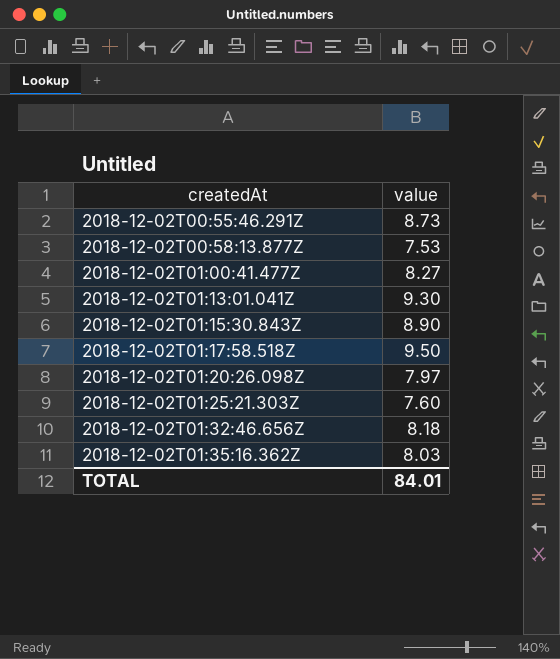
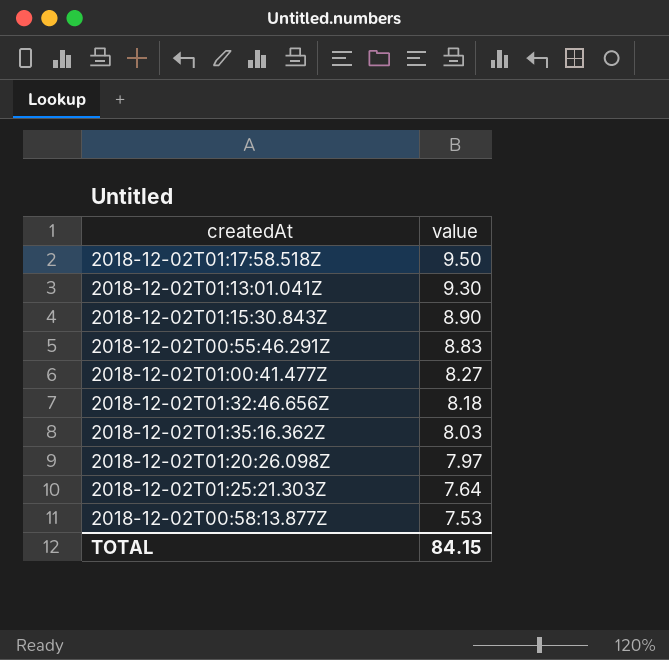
row order: createdAt ascending -> value descending
2018-12-02T00:55:46.291Z | value: 8.73 -> 8.83
2018-12-02T01:25:21.303Z | value: 7.60 -> 7.64
TOTAL | value: 84.01 -> 84.15

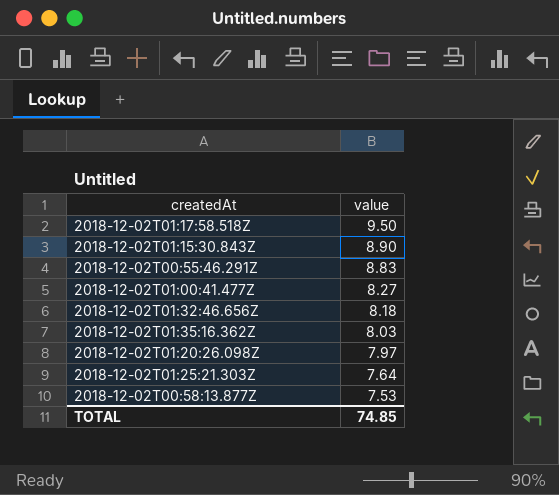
row 2018-12-02T01:13:01.041Z: 9.30 -> none
TOTAL | value: 84.15 -> 74.85

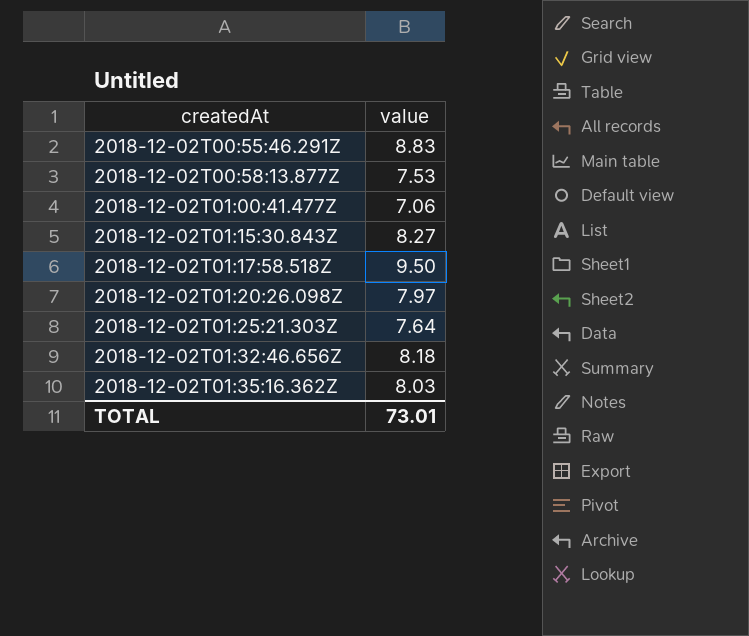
row order: value descending -> createdAt ascending
2018-12-02T01:00:41.477Z | value: 8.27 -> 7.06
2018-12-02T01:15:30.843Z | value: 8.90 -> 8.27
TOTAL | value: 74.85 -> 73.01

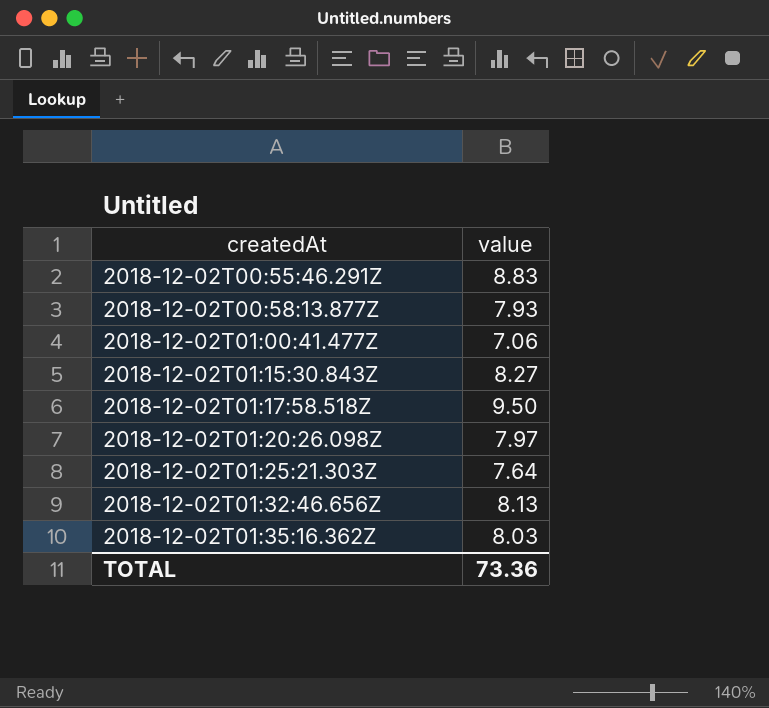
2018-12-02T00:58:13.877Z | value: 7.53 -> 7.93
2018-12-02T01:32:46.656Z | value: 8.18 -> 8.13
TOTAL | value: 73.01 -> 73.36

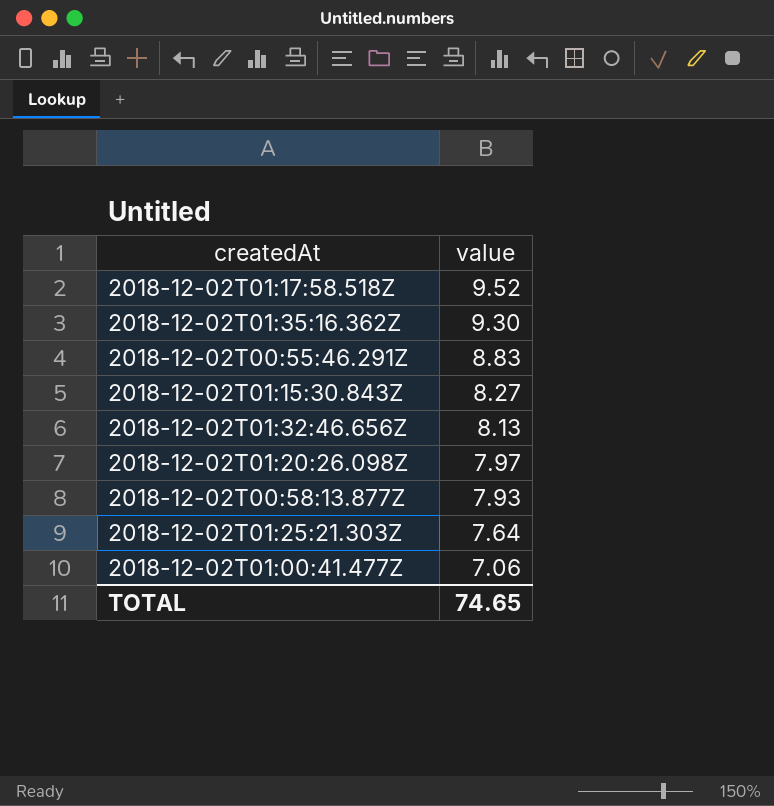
row order: createdAt ascending -> value descending
2018-12-02T01:17:58.518Z | value: 9.50 -> 9.52
2018-12-02T01:35:16.362Z | value: 8.03 -> 9.30
TOTAL | value: 73.36 -> 74.65

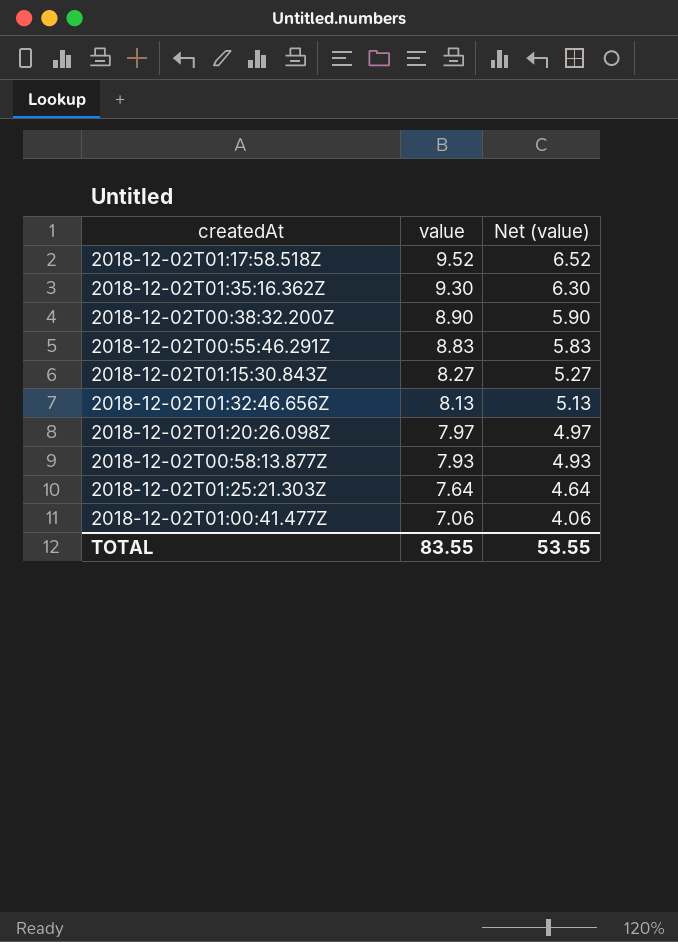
column Net (value) | formula: none -> [value] - 3
row 2018-12-02T00:38:32.200Z: none -> 8.90 | 5.90
TOTAL | value: 74.65 -> 83.55

